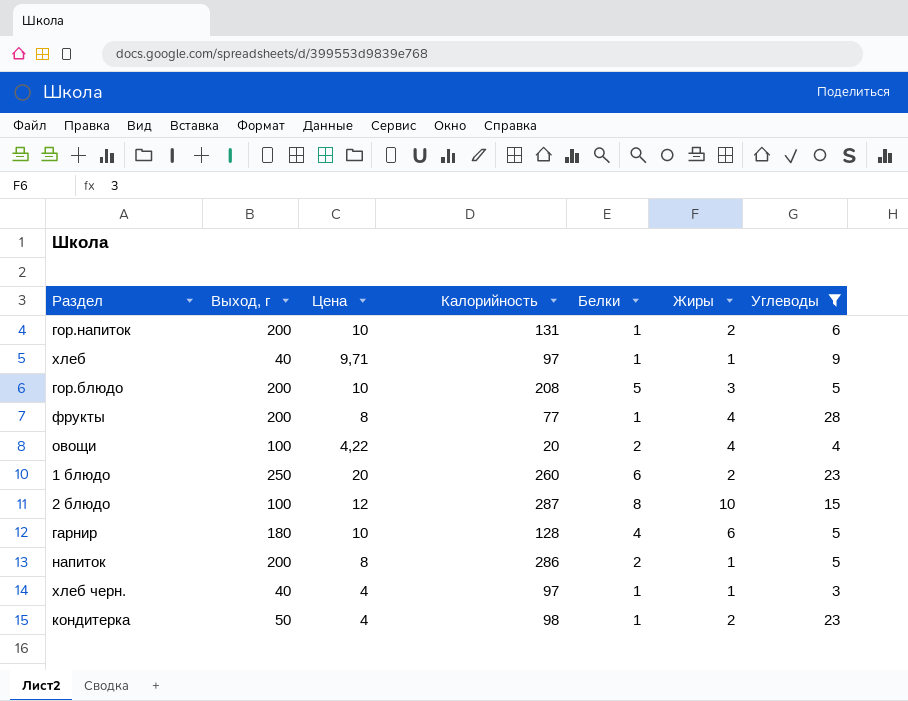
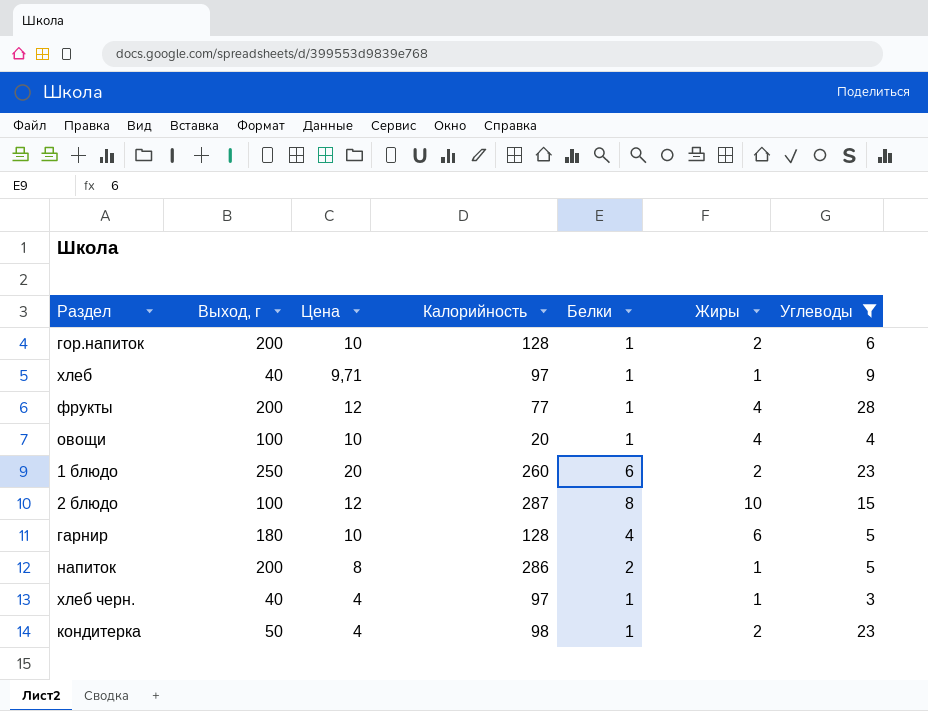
row гор.блюдо: 200 | 10 | 208 | 5 | 3 | 5 -> none
гор.напиток | Калорийность: 131 -> 128
фрукты | Цена: 8 -> 12
овощи | Цена: 4,22 -> 10
овощи | Белки: 2 -> 1

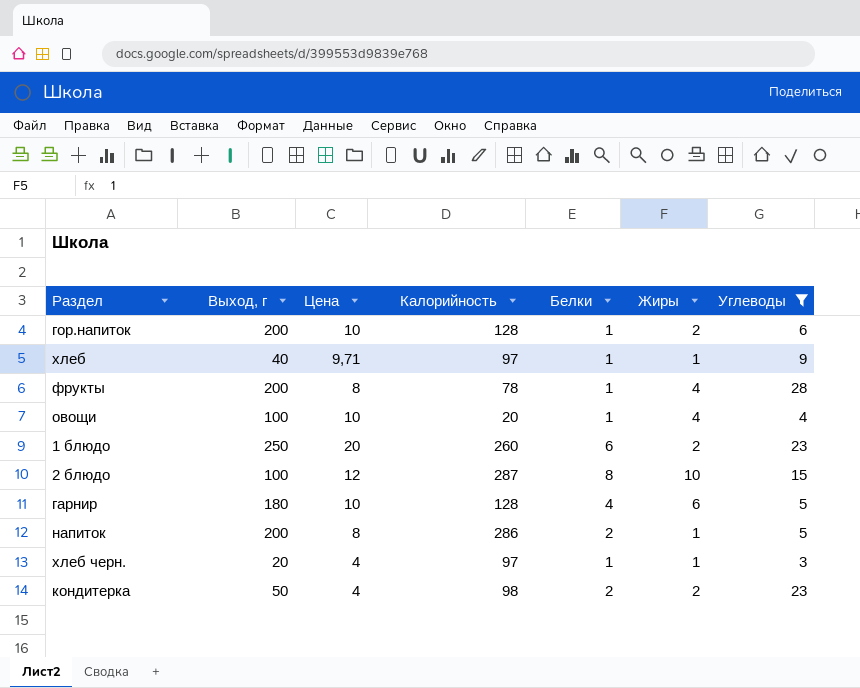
фрукты | Цена: 12 -> 8
фрукты | Калорийность: 77 -> 78
хлеб черн. | Выход, г: 40 -> 20
кондитерка | Белки: 1 -> 2

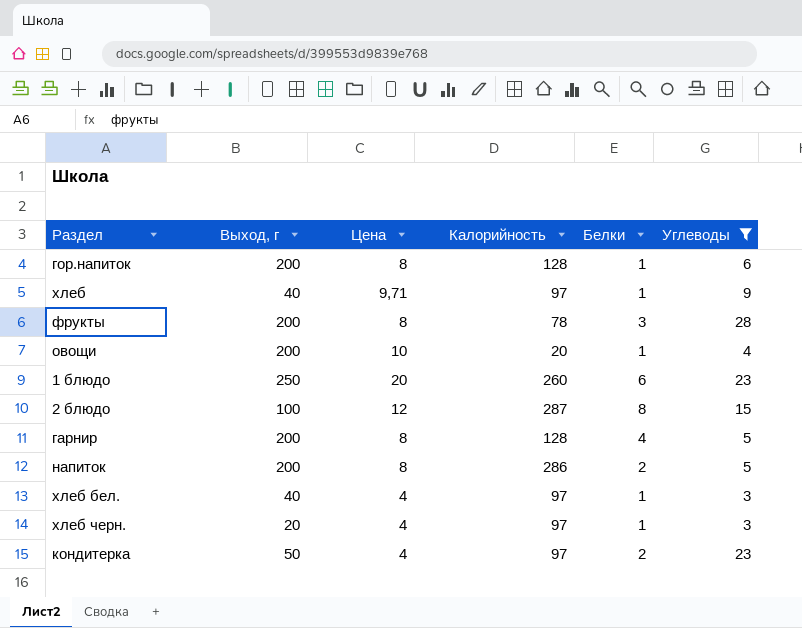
column Жиры | position: 6 -> none
гор.напиток | Цена: 10 -> 8
фрукты | Белки: 1 -> 3
овощи | Выход, г: 100 -> 200
гарнир | Выход, г: 180 -> 200
гарнир | Цена: 10 -> 8
row хлеб бел.: none -> 40 | 4 | 97 | 1 | 3
кондитерка | Калорийность: 98 -> 97

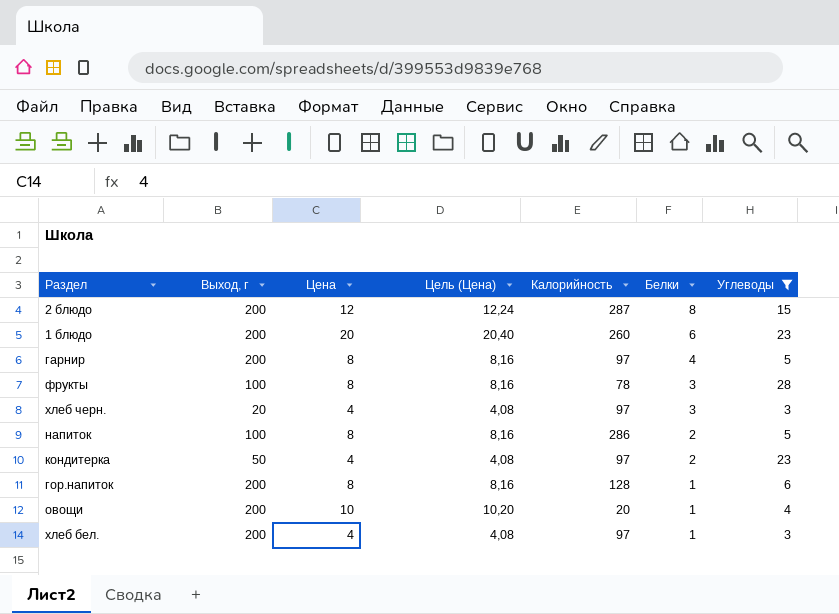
row order: none -> Белки descending
column Цель (Цена) | formula: none -> [Цена] * 1,02
row хлеб: 40 | 9,71 | 97 | 1 | 9 -> none
2 блюдо | Выход, г: 100 -> 200
1 блюдо | Выход, г: 250 -> 200
гарнир | Калорийность: 128 -> 97
фрукты | Выход, г: 200 -> 100
хлеб черн. | Белки: 1 -> 3
напиток | Выход, г: 200 -> 100
хлеб бел. | Выход, г: 40 -> 200

